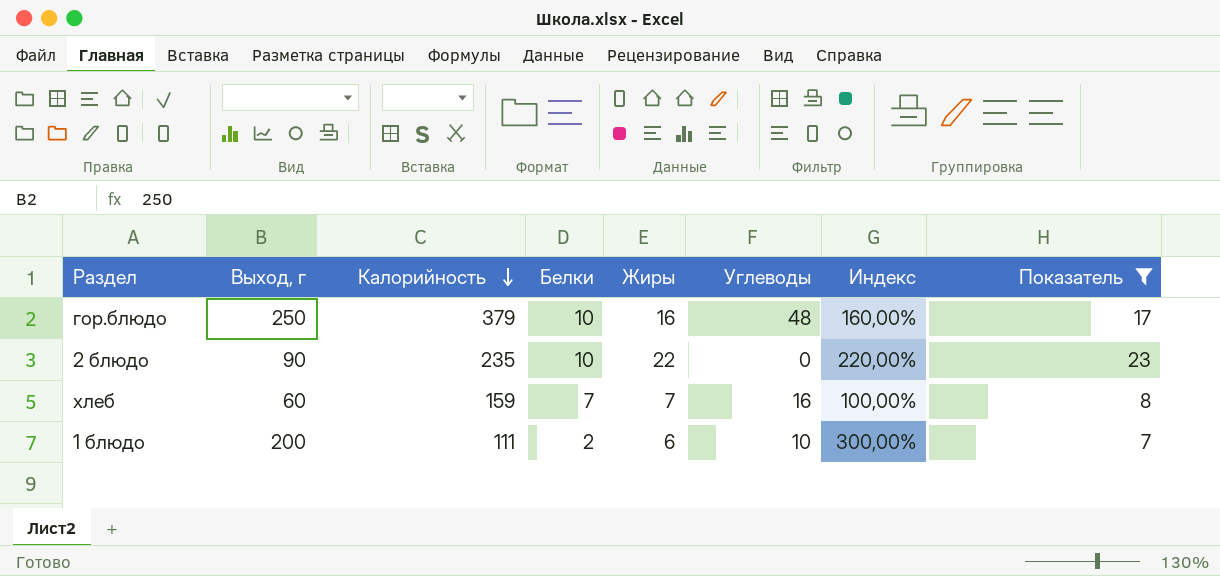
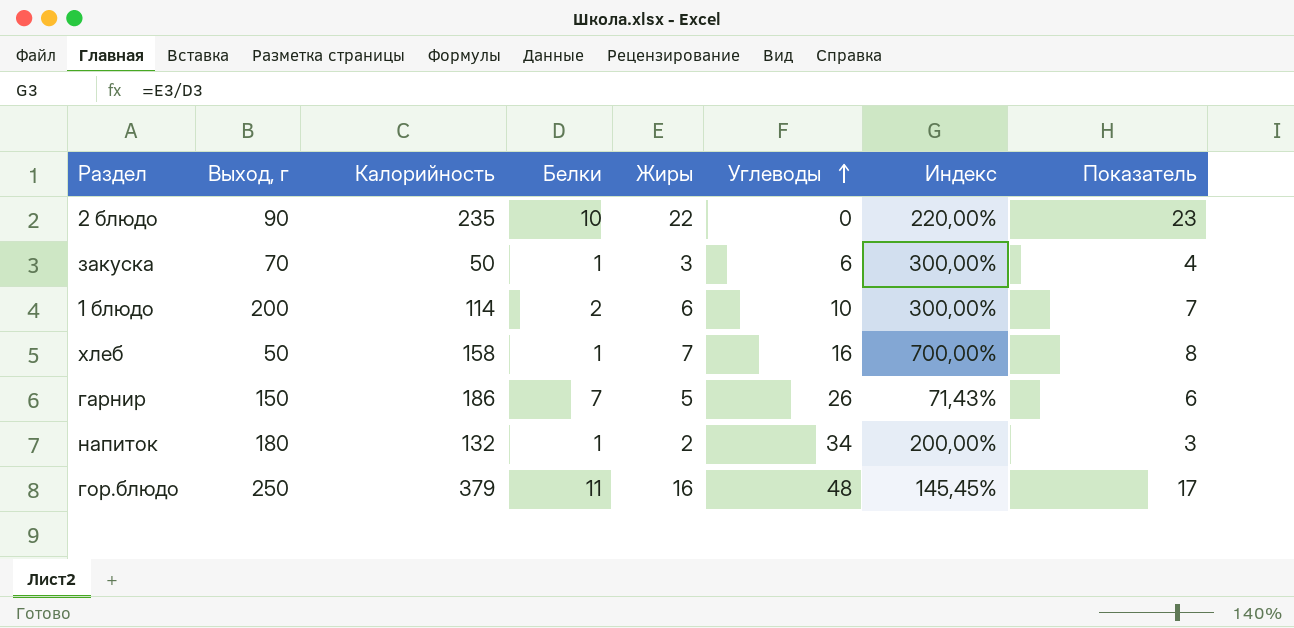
filter: Показатель >= 7 -> none
row order: Калорийность descending -> Углеводы ascending
1 блюдо | Калорийность: 111 -> 114
хлеб | Выход, г: 60 -> 50
хлеб | Калорийность: 159 -> 158
хлеб | Белки: 7 -> 1
хлеб | Индекс: 100,00% -> 700,00%
гор.блюдо | Белки: 10 -> 11
гор.блюдо | Индекс: 160,00% -> 145,45%

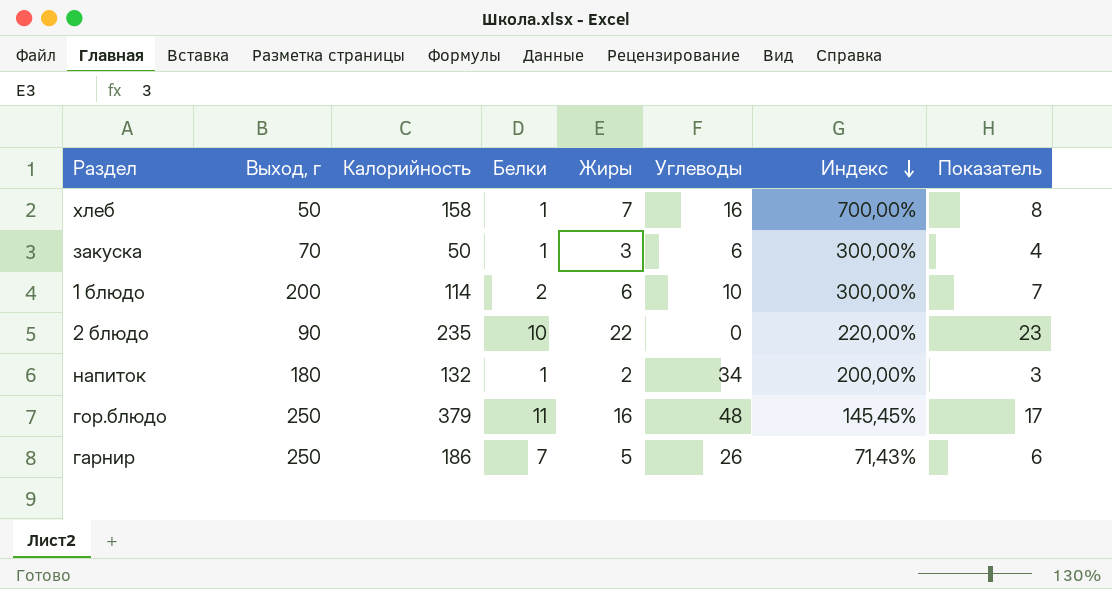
row order: Углеводы ascending -> Индекс descending
гарнир | Выход, г: 150 -> 250

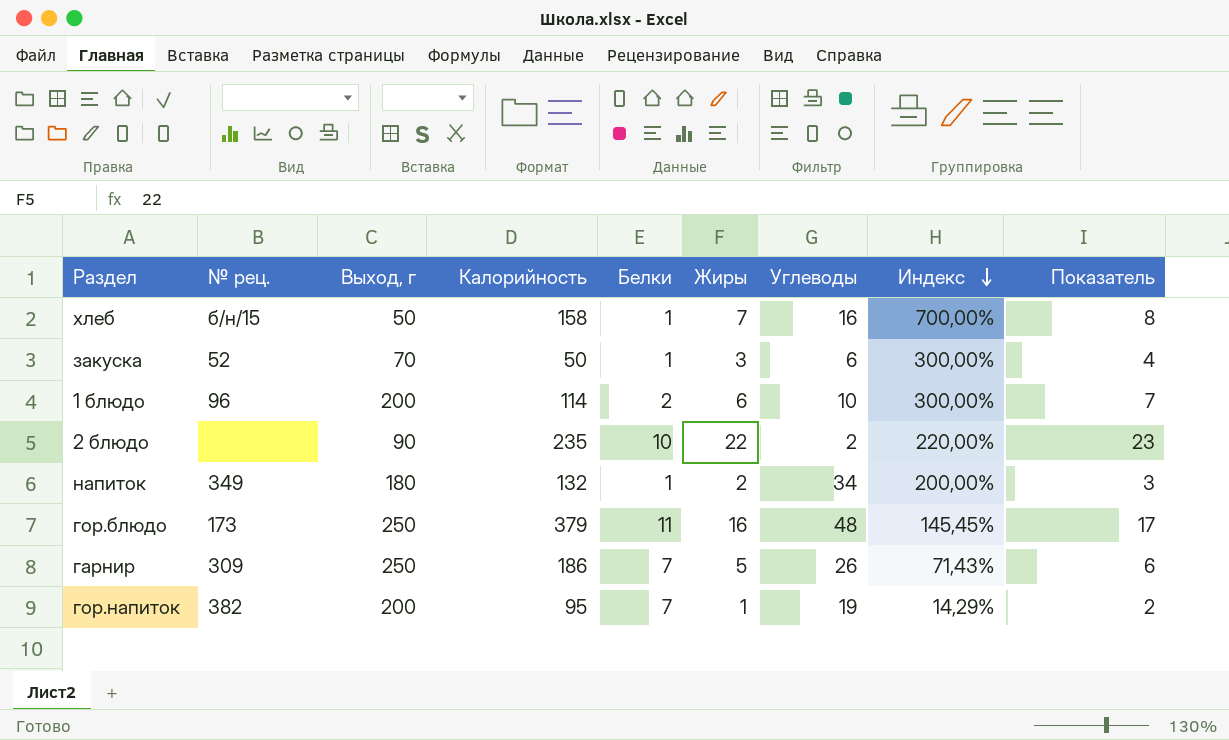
column № рец. | position: none -> 2
2 блюдо | Углеводы: 0 -> 2
row гор.напиток: none -> 382 | 200 | 95 | 7 | 1 | 19 | 14,29% | 2

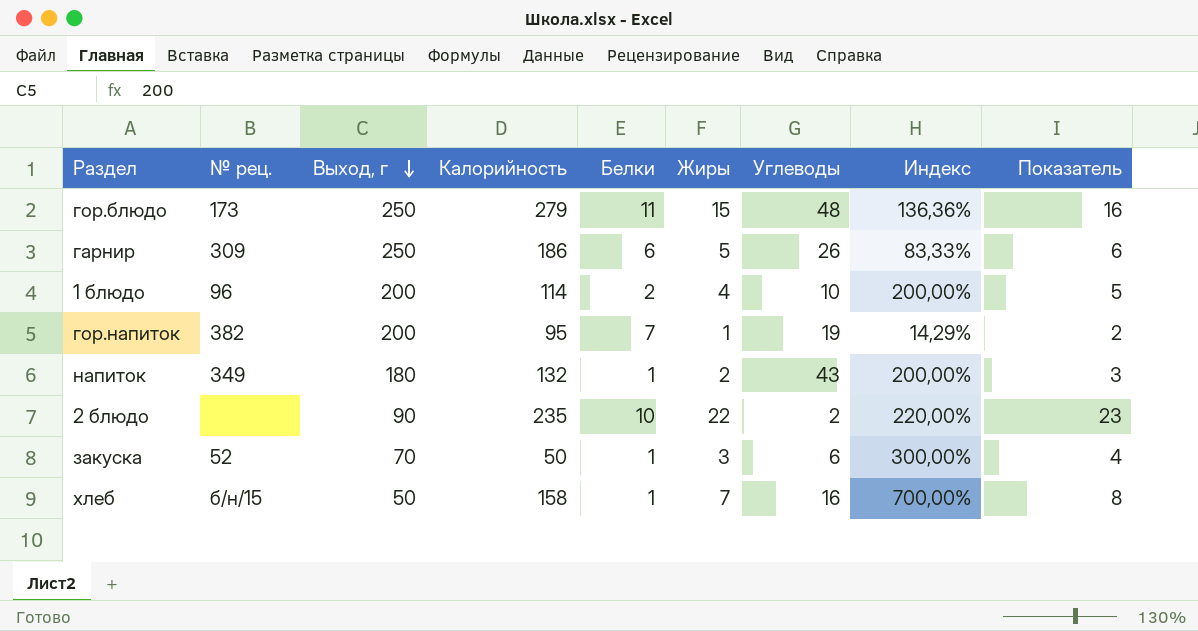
row order: Индекс descending -> Выход, г descending
гор.блюдо | Калорийность: 379 -> 279
гор.блюдо | Жиры: 16 -> 15
гор.блюдо | Индекс: 145,45% -> 136,36%
гор.блюдо | Показатель: 17 -> 16
гарнир | Белки: 7 -> 6
гарнир | Индекс: 71,43% -> 83,33%
1 блюдо | Жиры: 6 -> 4
1 блюдо | Индекс: 300,00% -> 200,00%
1 блюдо | Показатель: 7 -> 5
напиток | Углеводы: 34 -> 43

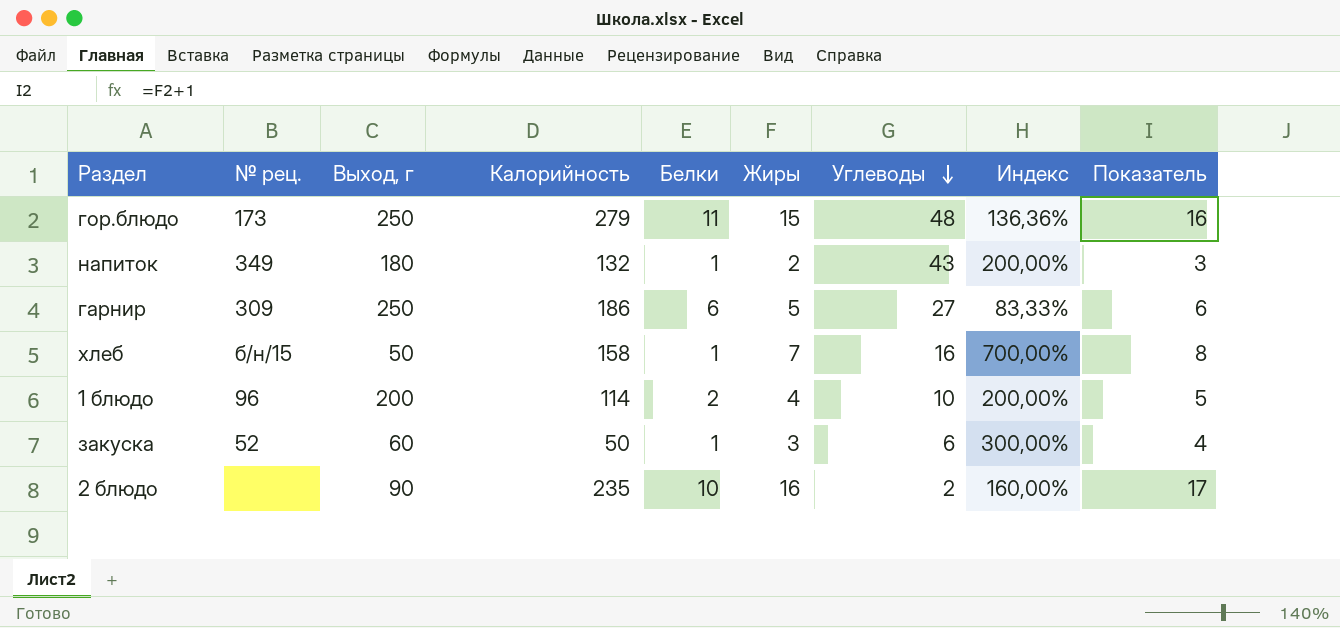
row order: Выход, г descending -> Углеводы descending
row гор.напиток: 382 | 200 | 95 | 7 | 1 | 19 | 14,29% | 2 -> none
гарнир | Углеводы: 26 -> 27
закуска | Выход, г: 70 -> 60
2 блюдо | Жиры: 22 -> 16
2 блюдо | Индекс: 220,00% -> 160,00%
2 блюдо | Показатель: 23 -> 17

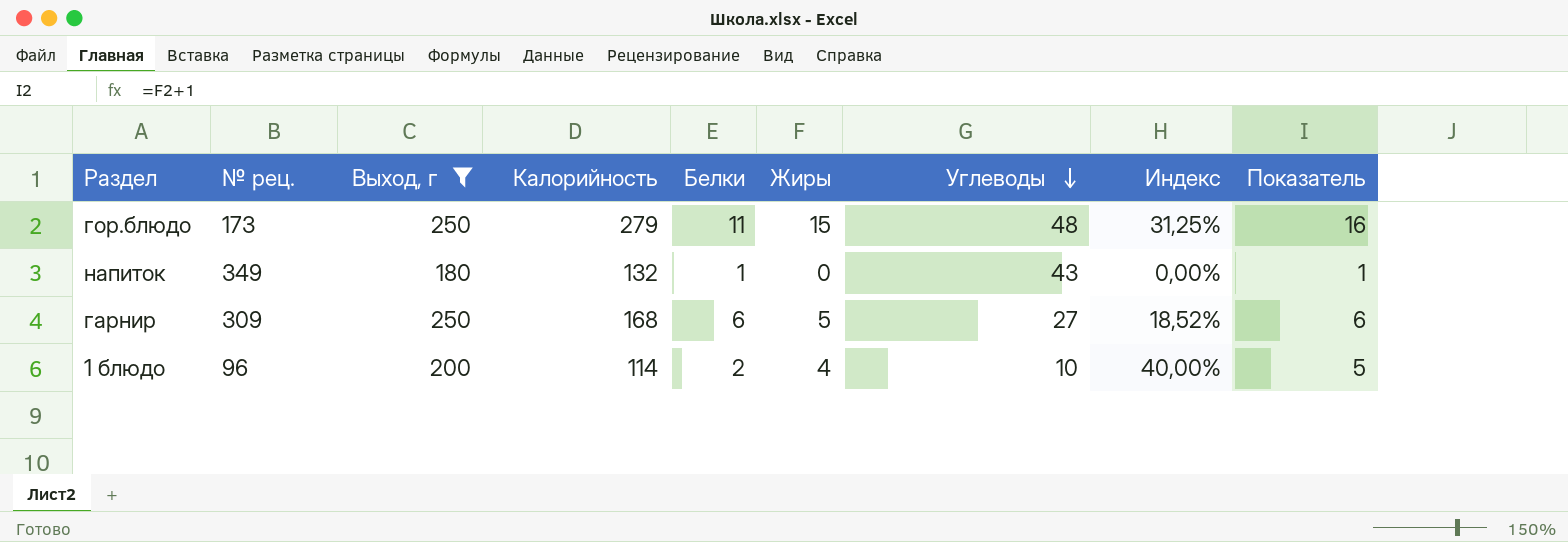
filter: none -> Выход, г >= 180
column Индекс | formula: [Жиры] / [Белки] -> [Жиры] / [Углеводы]
напиток | Жиры: 2 -> 0
напиток | Показатель: 3 -> 1
гарнир | Калорийность: 186 -> 168

